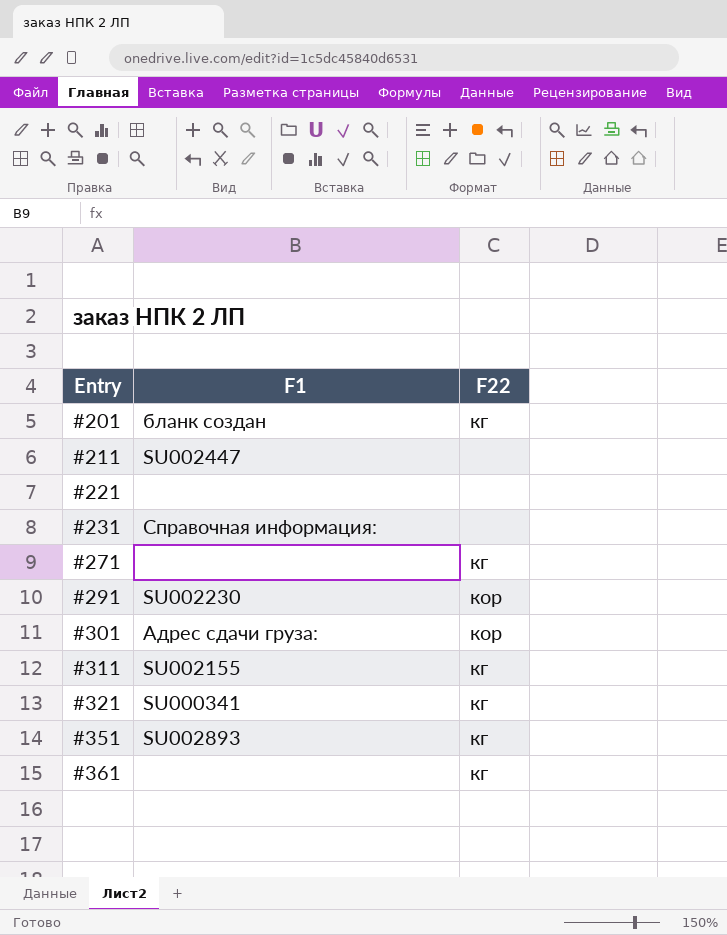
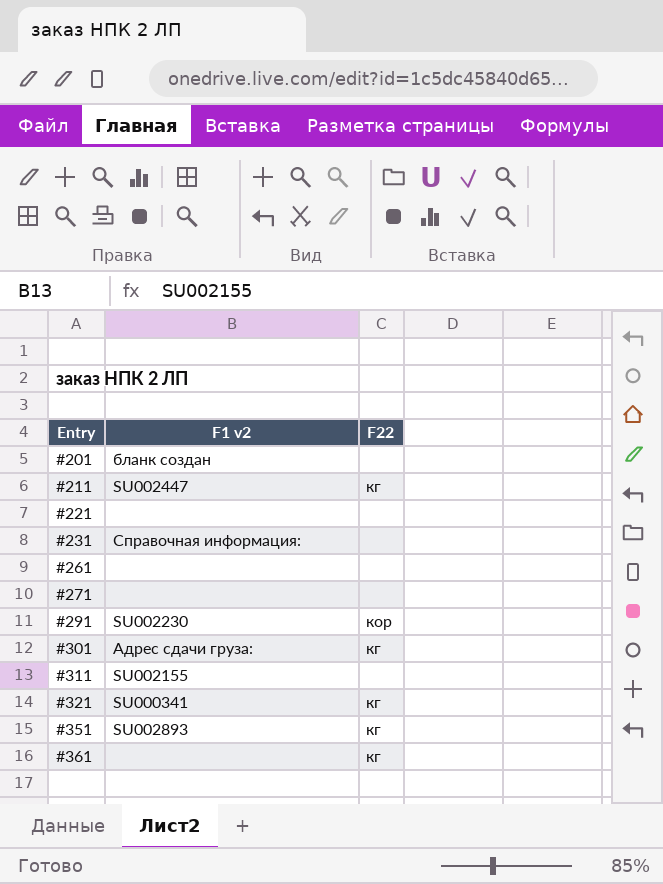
column name: F1 -> F1 v2
#201 | F22: кг -> none
#211 | F22: none -> кг
row #261: none -> none | none
#271 | F22: кг -> none
#301 | F22: кор -> кг
#311 | F22: кг -> none

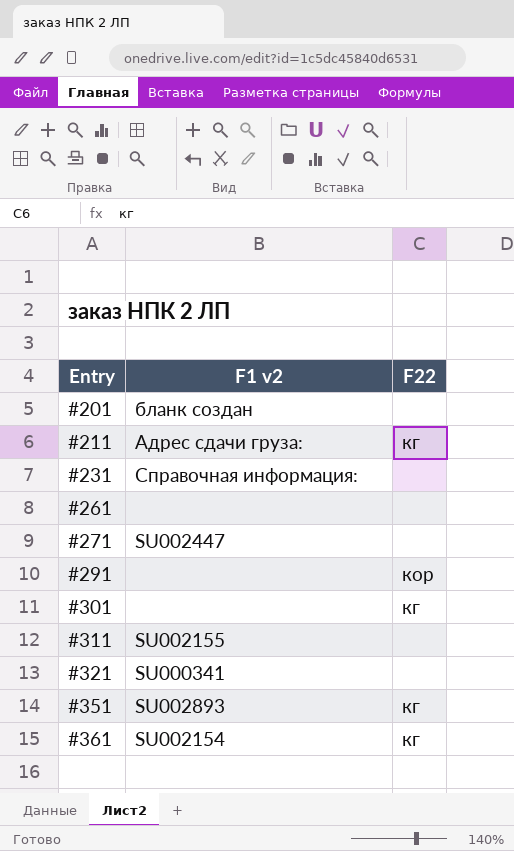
row #221: none | none -> none
#211 | F1 v2: SU002447 -> Адрес сдачи груза:
#271 | F1 v2: none -> SU002447
#291 | F1 v2: SU002230 -> none
#301 | F1 v2: Адрес сдачи груза: -> none
#321 | F22: кг -> none
#361 | F1 v2: none -> SU002154

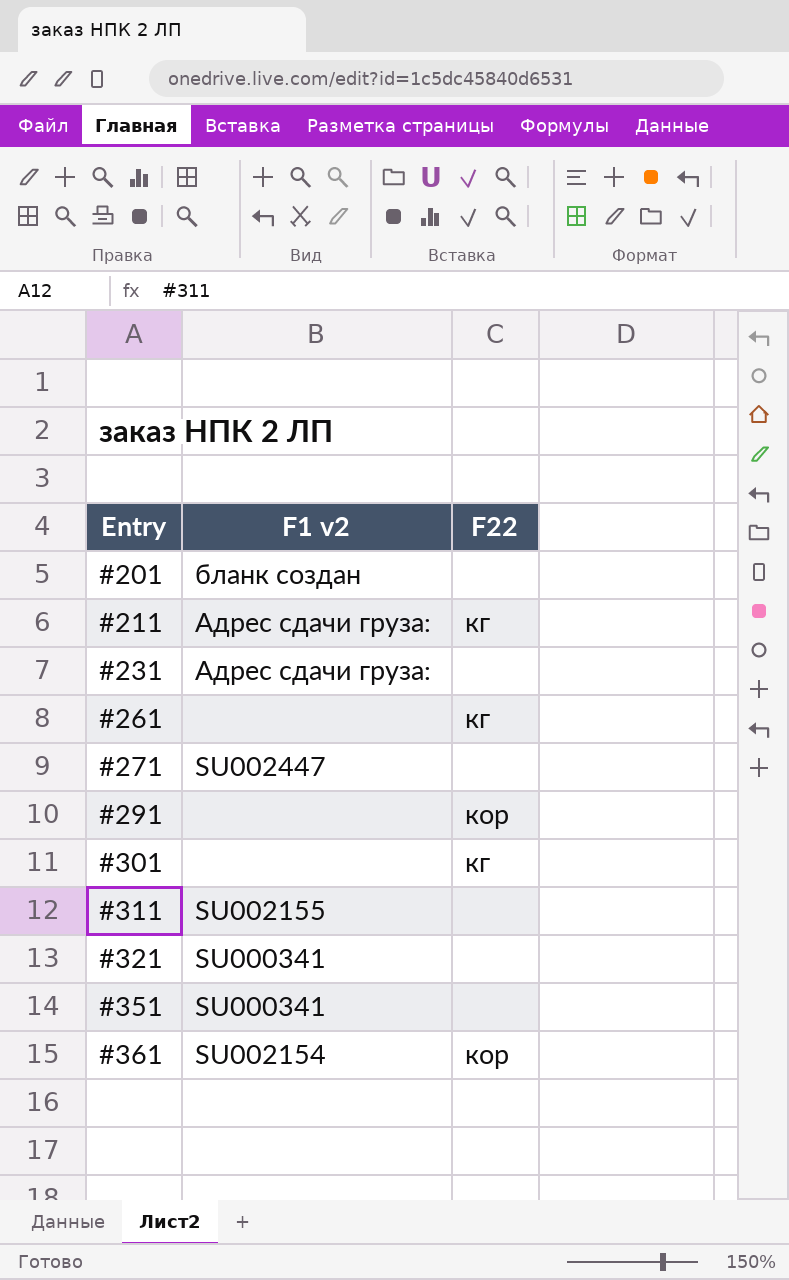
#231 | F1 v2: Справочная информация: -> Адрес сдачи груза:
#261 | F22: none -> кг
#351 | F1 v2: SU002893 -> SU000341
#351 | F22: кг -> none
#361 | F22: кг -> кор

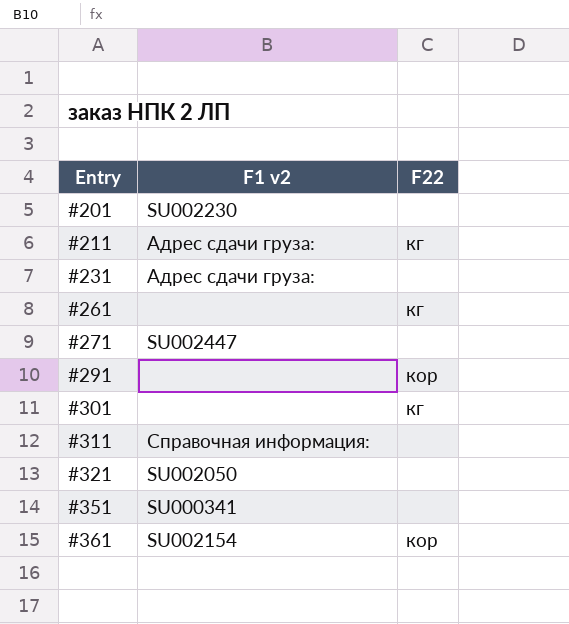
#201 | F1 v2: бланк создан -> SU002230
#311 | F1 v2: SU002155 -> Справочная информация:
#321 | F1 v2: SU000341 -> SU002050

